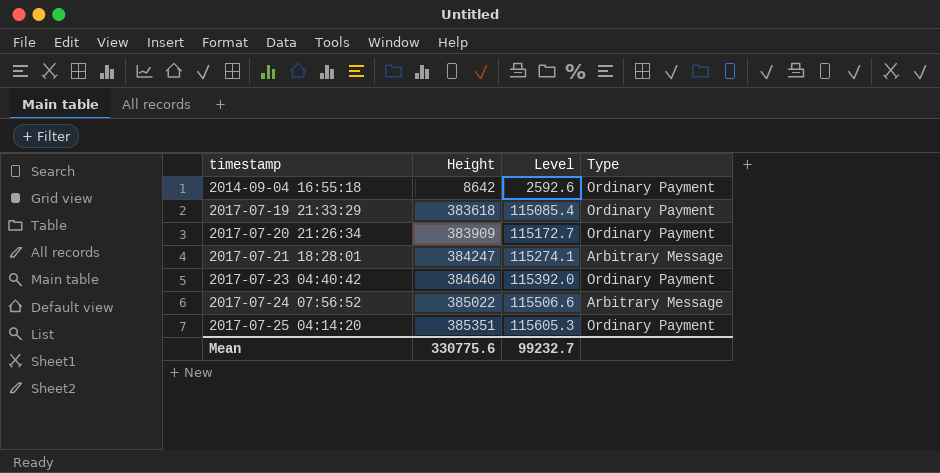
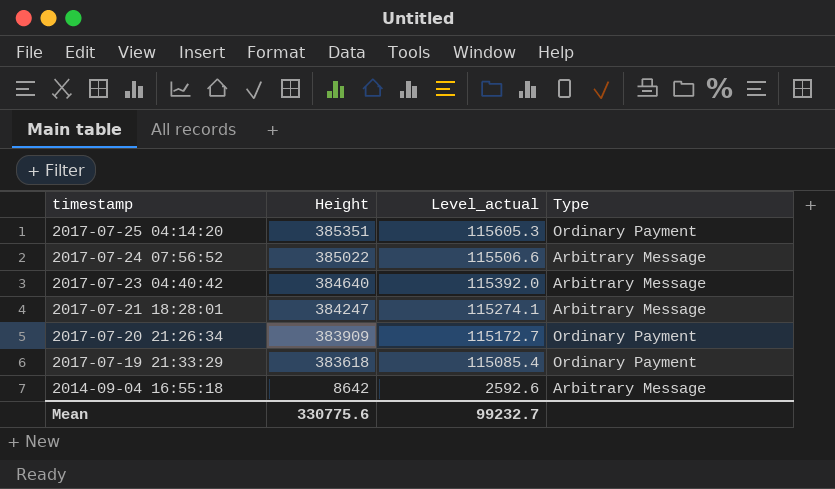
row order: timestamp ascending -> timestamp descending
column name: Level -> Level_actual
2017-07-23 04:40:42 | Type: Ordinary Payment -> Arbitrary Message
2014-09-04 16:55:18 | Type: Ordinary Payment -> Arbitrary Message

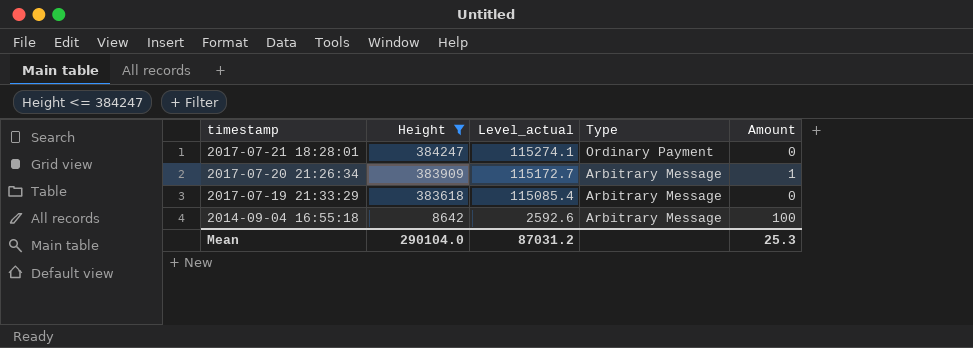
filter: none -> Height <= 384247
column Amount | position: none -> 5
2017-07-21 18:28:01 | Type: Arbitrary Message -> Ordinary Payment
2017-07-20 21:26:34 | Type: Ordinary Payment -> Arbitrary Message
2017-07-19 21:33:29 | Type: Ordinary Payment -> Arbitrary Message
Mean | Height: 330775.6 -> 290104.0
Mean | Level_actual: 99232.7 -> 87031.2

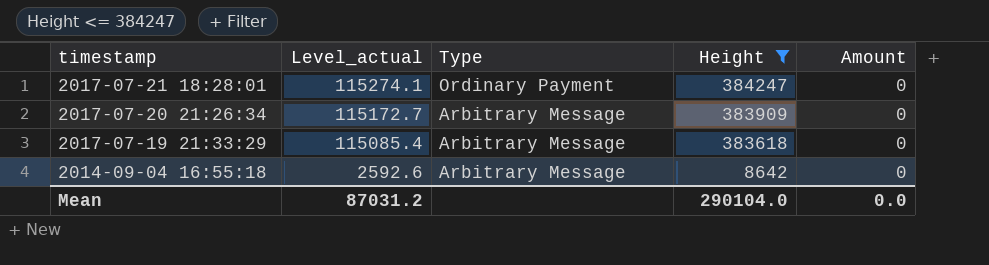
column Height | position: 2 -> 4
2017-07-20 21:26:34 | Amount: 1 -> 0
2014-09-04 16:55:18 | Amount: 100 -> 0
Mean | Amount: 25.3 -> 0.0

